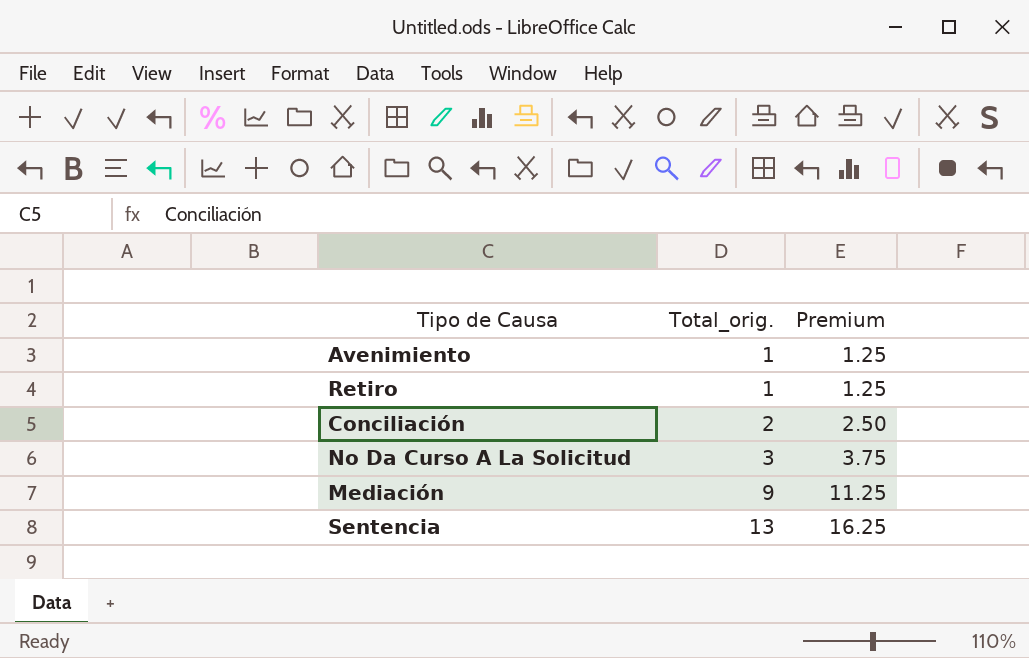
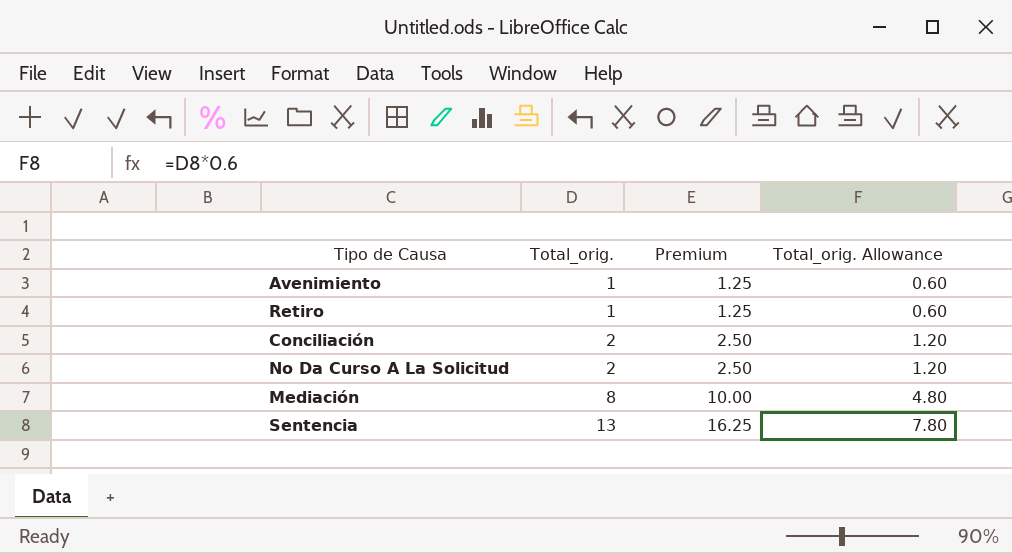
column Total_orig. Allowance | formula: none -> [Total_orig.] * 0.6
No Da Curso A La Solicitud | Total_orig.: 3 -> 2
No Da Curso A La Solicitud | Premium: 3.75 -> 2.50
Mediación | Total_orig.: 9 -> 8
Mediación | Premium: 11.25 -> 10.00

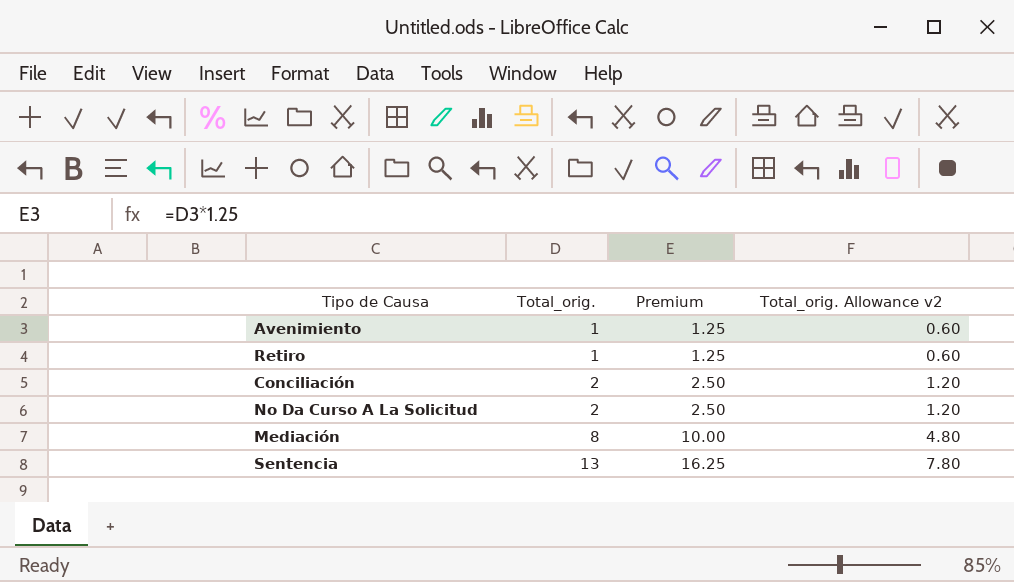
column name: Total_orig. Allowance -> Total_orig. Allowance v2

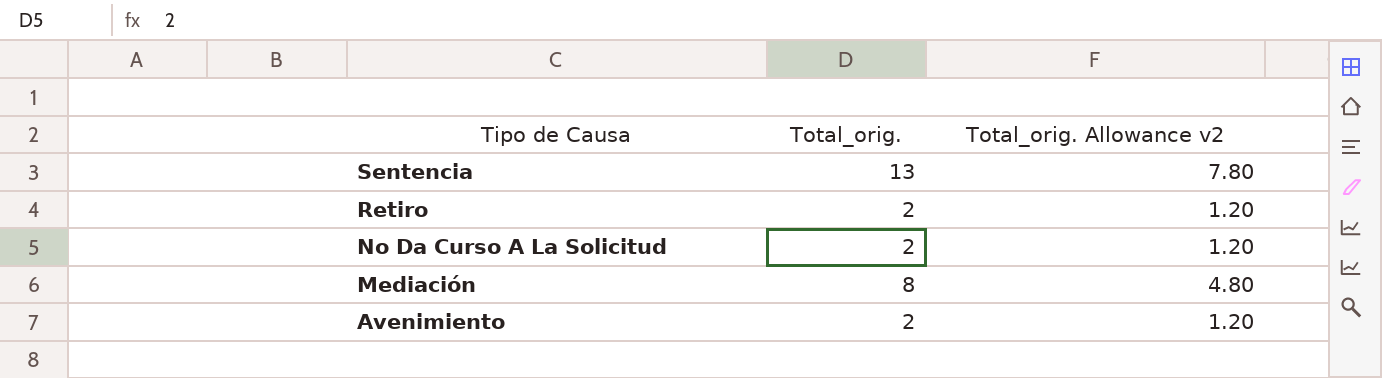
row order: Total_orig. ascending -> Tipo de Causa descending
column Premium | formula: [Total_orig.] * 1.25 -> none
row Conciliación: 2 | 2.50 | 1.20 -> none
Retiro | Total_orig.: 1 -> 2
Retiro | Total_orig. Allowance v2: 0.60 -> 1.20
Avenimiento | Total_orig.: 1 -> 2
Avenimiento | Total_orig. Allowance v2: 0.60 -> 1.20

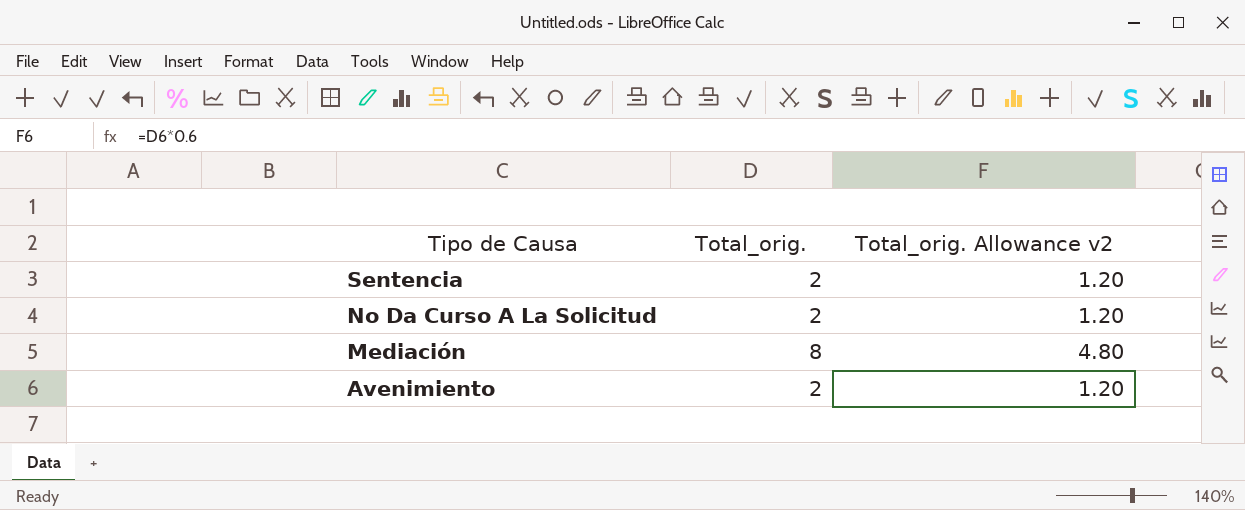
row Retiro: 2 | 1.20 -> none
Sentencia | Total_orig.: 13 -> 2
Sentencia | Total_orig. Allowance v2: 7.80 -> 1.20

